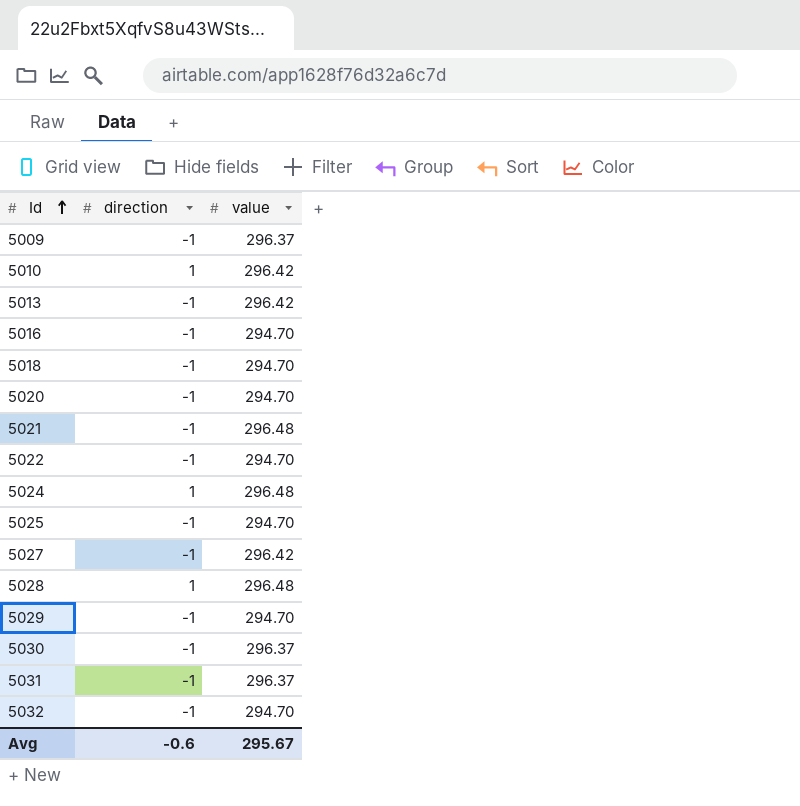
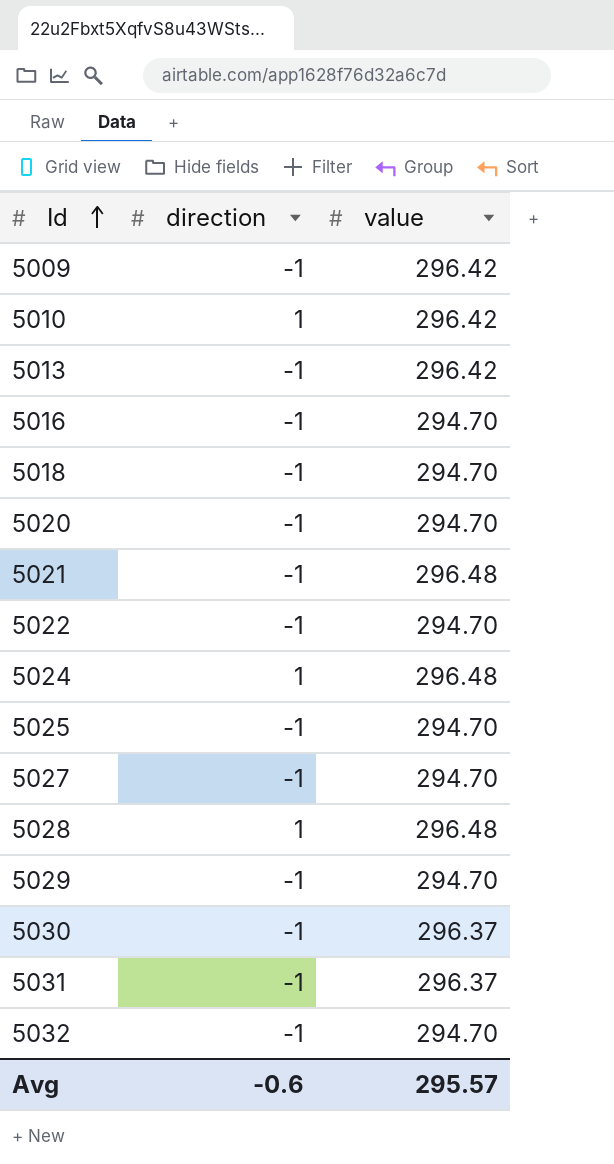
5009 | value: 296.37 -> 296.42
5027 | value: 296.42 -> 294.70
Avg | value: 295.67 -> 295.57

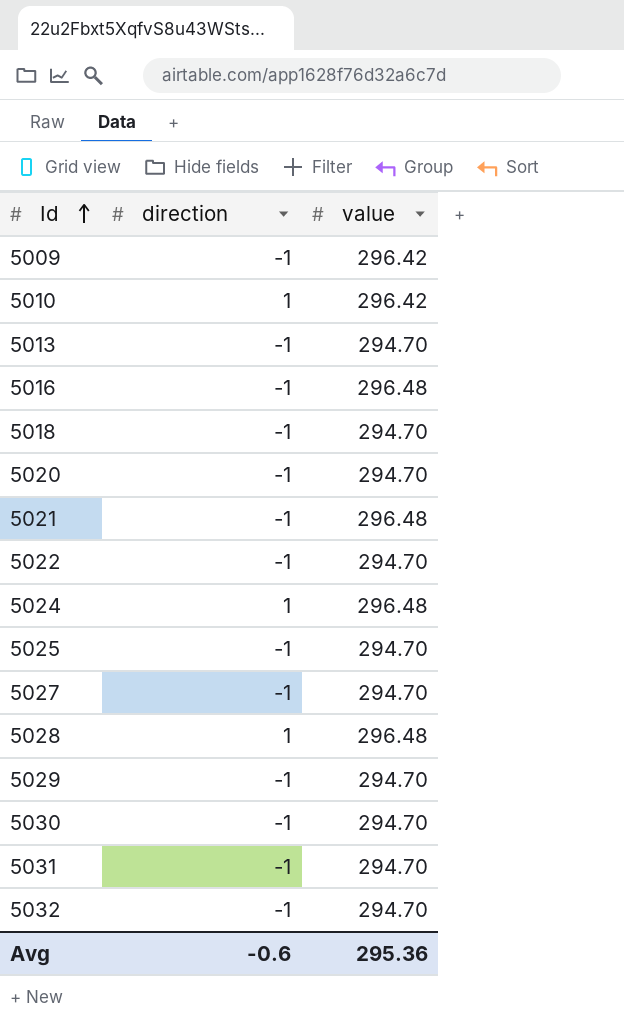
5013 | value: 296.42 -> 294.70
5016 | value: 294.70 -> 296.48
5030 | value: 296.37 -> 294.70
5031 | value: 296.37 -> 294.70
Avg | value: 295.57 -> 295.36

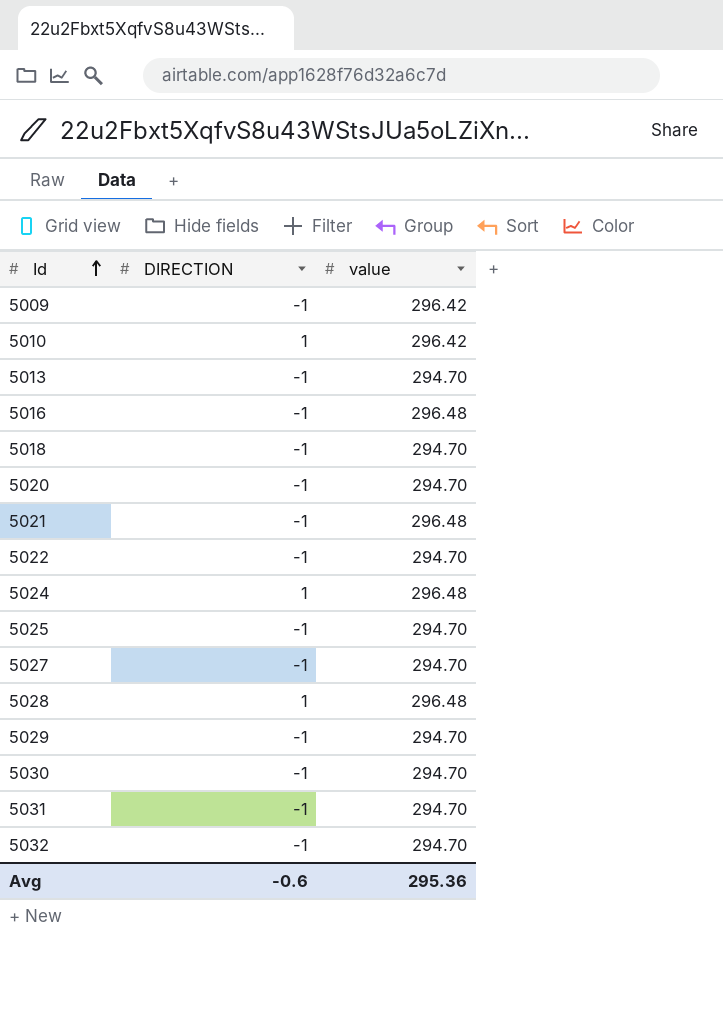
column name: direction -> DIRECTION

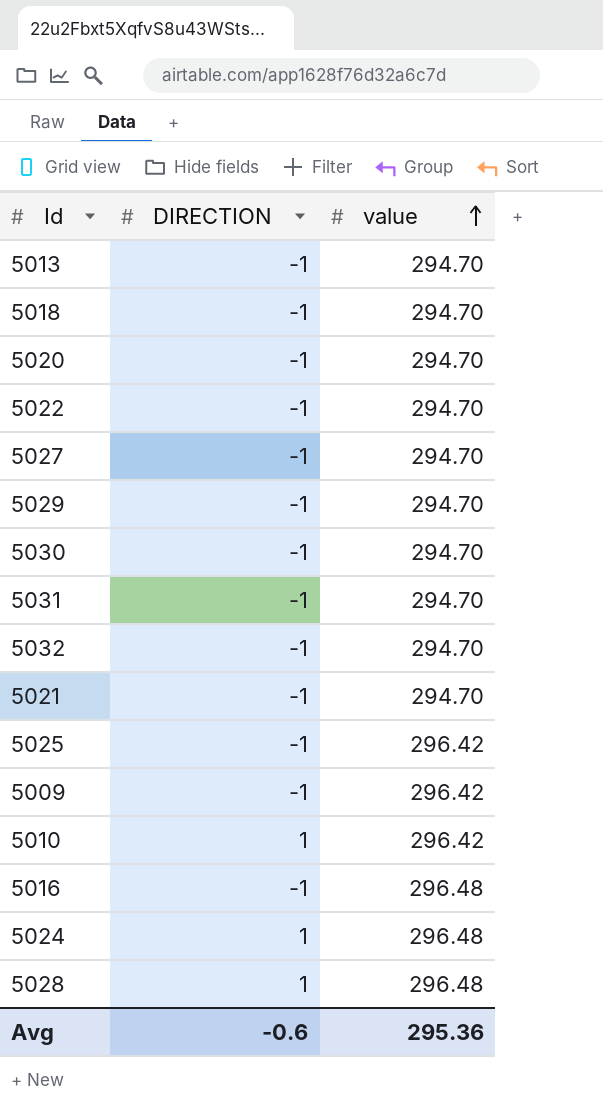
row order: Id ascending -> value ascending
5021 | value: 296.48 -> 294.70
5025 | value: 294.70 -> 296.42

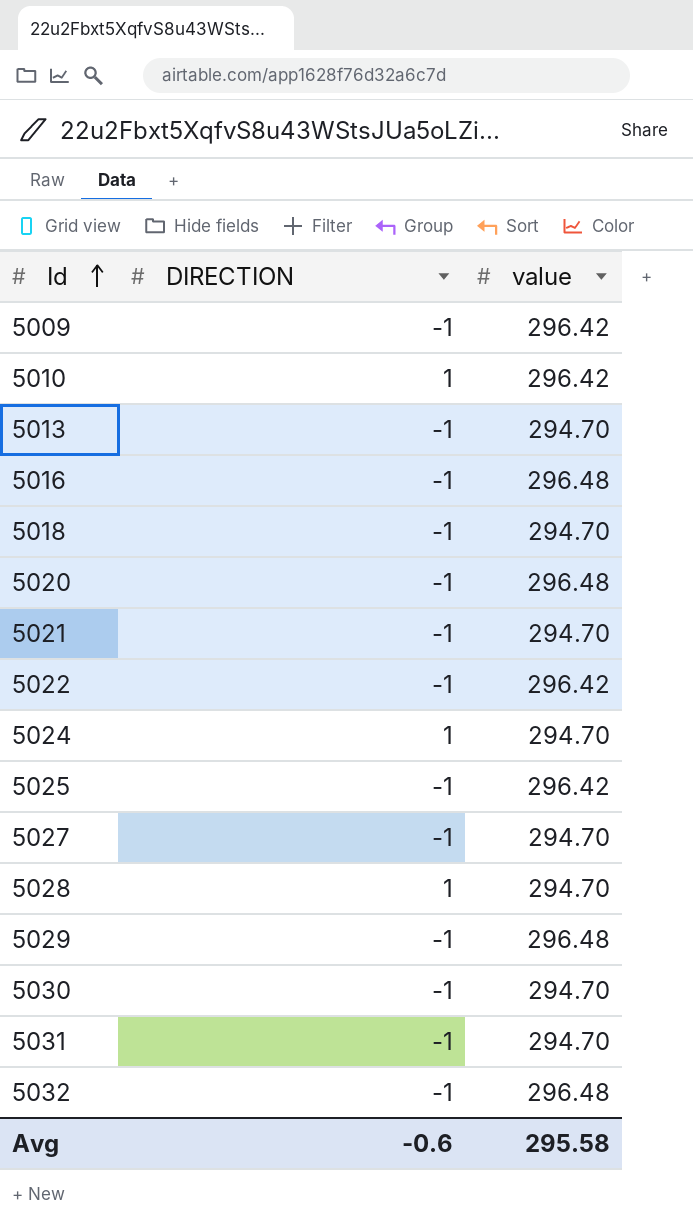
row order: value ascending -> Id ascending
5020 | value: 294.70 -> 296.48
5022 | value: 294.70 -> 296.42
5024 | value: 296.48 -> 294.70
5028 | value: 296.48 -> 294.70
5029 | value: 294.70 -> 296.48
5032 | value: 294.70 -> 296.48
Avg | value: 295.36 -> 295.58

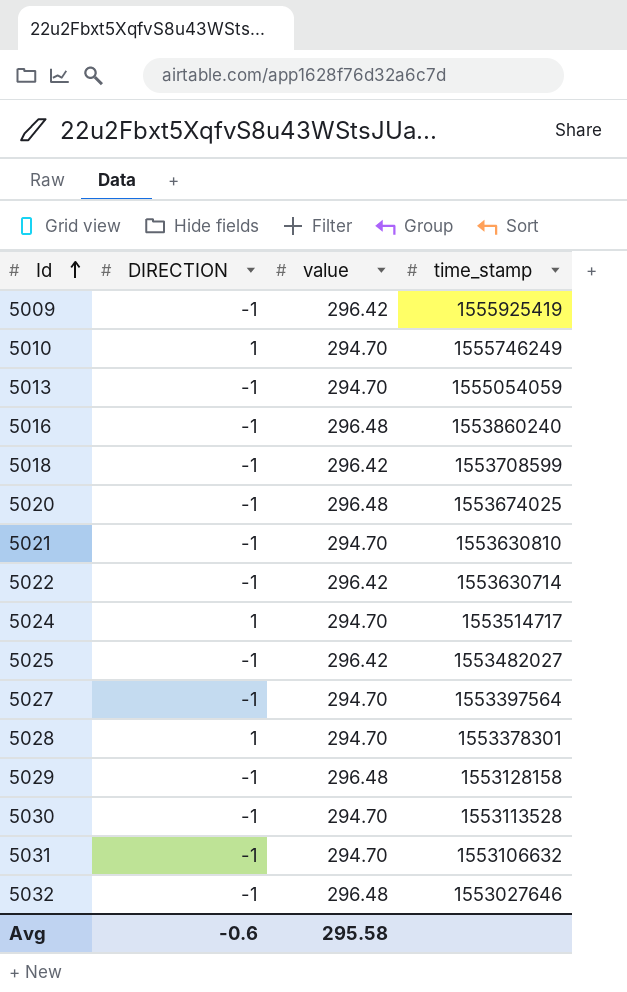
column time_stamp | position: none -> 4
5010 | value: 296.42 -> 294.70
5018 | value: 294.70 -> 296.42

